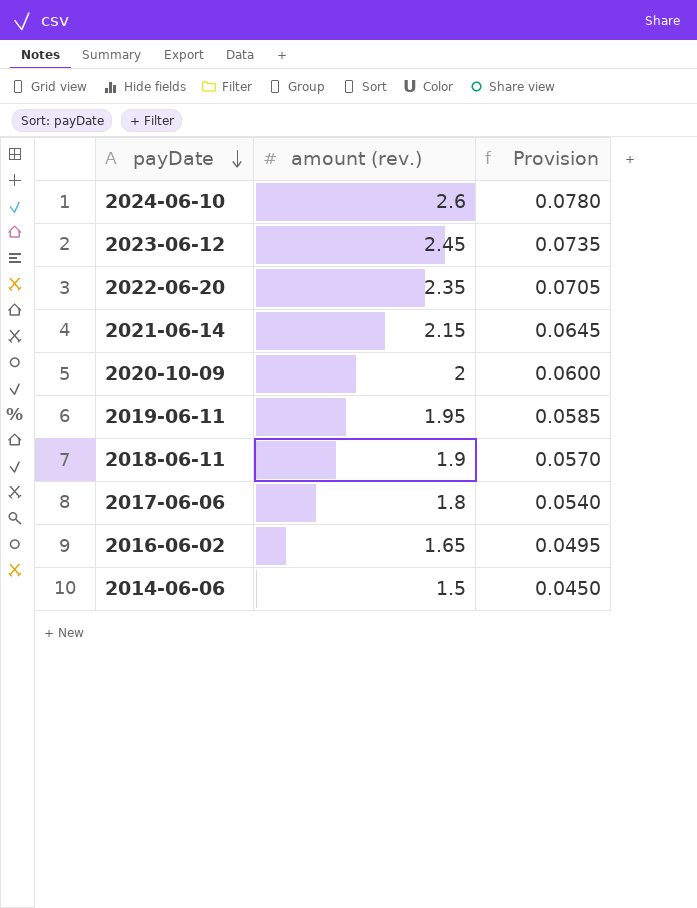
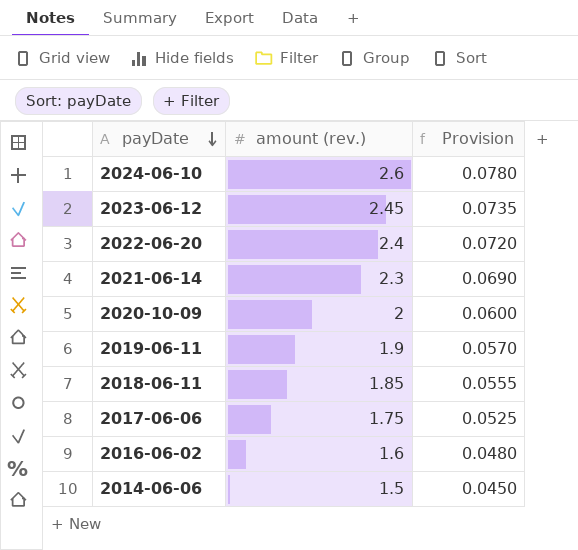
2022-06-20 | amount (rev.): 2.35 -> 2.4
2022-06-20 | Provision: 0.0705 -> 0.0720
2021-06-14 | amount (rev.): 2.15 -> 2.3
2021-06-14 | Provision: 0.0645 -> 0.0690
2019-06-11 | amount (rev.): 1.95 -> 1.9
2019-06-11 | Provision: 0.0585 -> 0.0570
2018-06-11 | amount (rev.): 1.9 -> 1.85
2018-06-11 | Provision: 0.0570 -> 0.0555
2017-06-06 | amount (rev.): 1.8 -> 1.75
2017-06-06 | Provision: 0.0540 -> 0.0525
2016-06-02 | amount (rev.): 1.65 -> 1.6
2016-06-02 | Provision: 0.0495 -> 0.0480

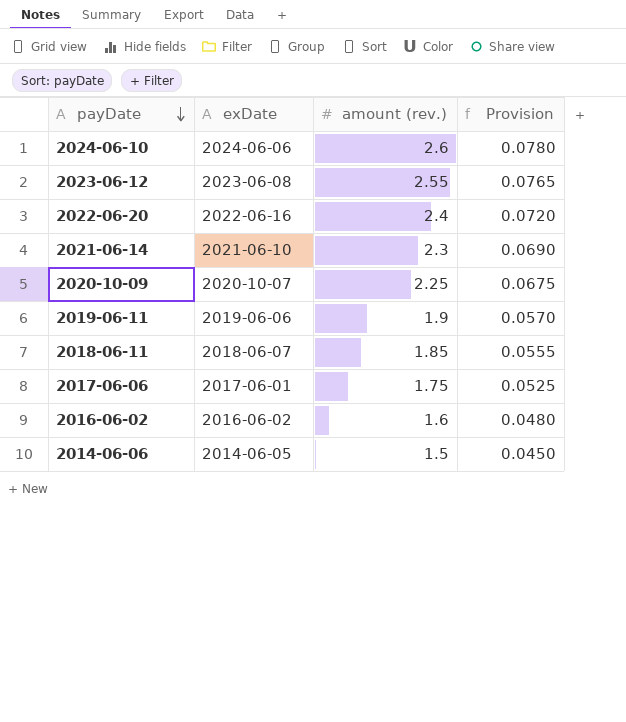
column exDate | position: none -> 2
2023-06-12 | amount (rev.): 2.45 -> 2.55
2023-06-12 | Provision: 0.0735 -> 0.0765
2020-10-09 | amount (rev.): 2 -> 2.25
2020-10-09 | Provision: 0.0600 -> 0.0675

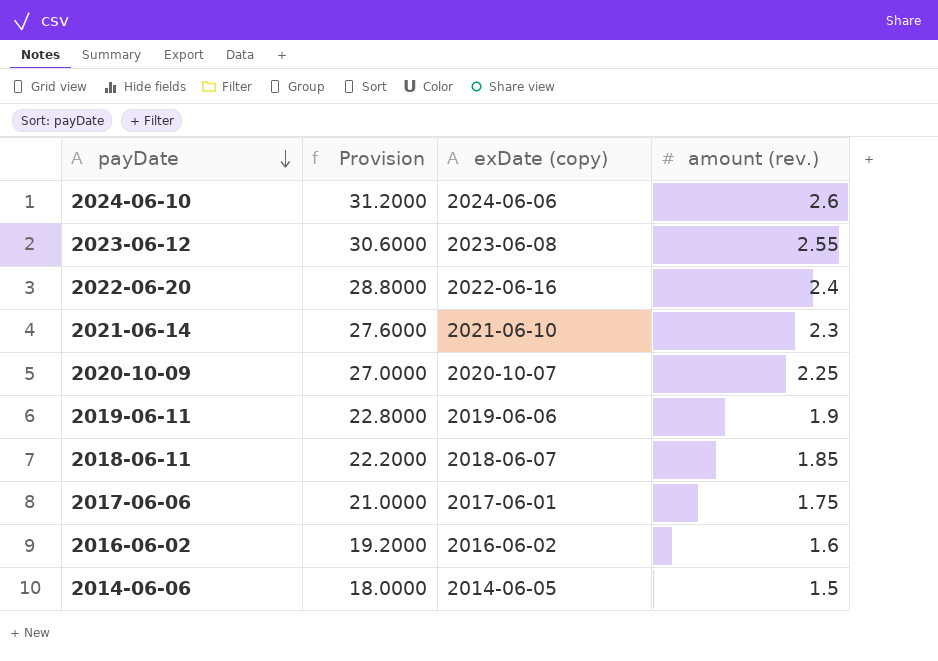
column Provision | formula: [amount (rev.)] * 0.03 -> [amount (rev.)] * 12
column Provision | position: 4 -> 2
column name: exDate -> exDate (copy)

